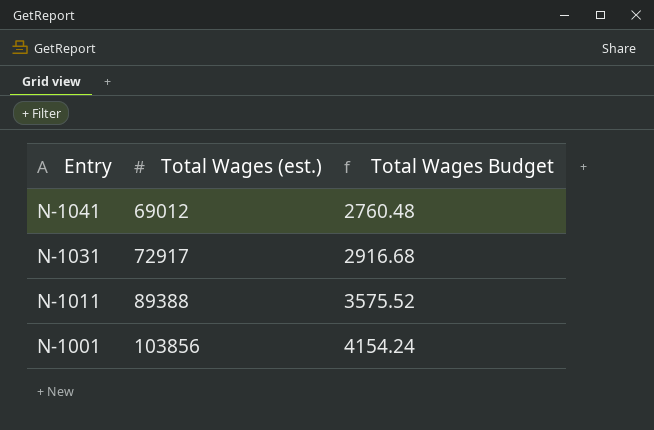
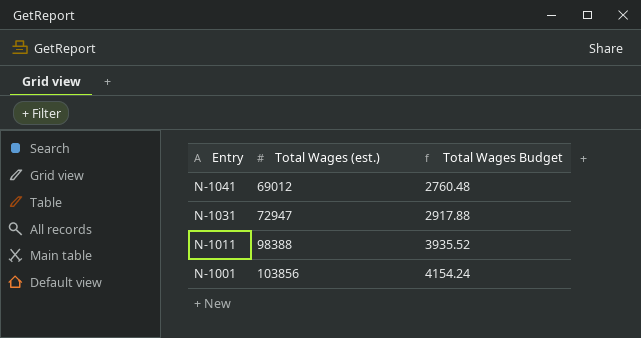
N-1031 | Total Wages (est.): 72917 -> 72947
N-1031 | Total Wages Budget: 2916.68 -> 2917.88
N-1011 | Total Wages (est.): 89388 -> 98388
N-1011 | Total Wages Budget: 3575.52 -> 3935.52

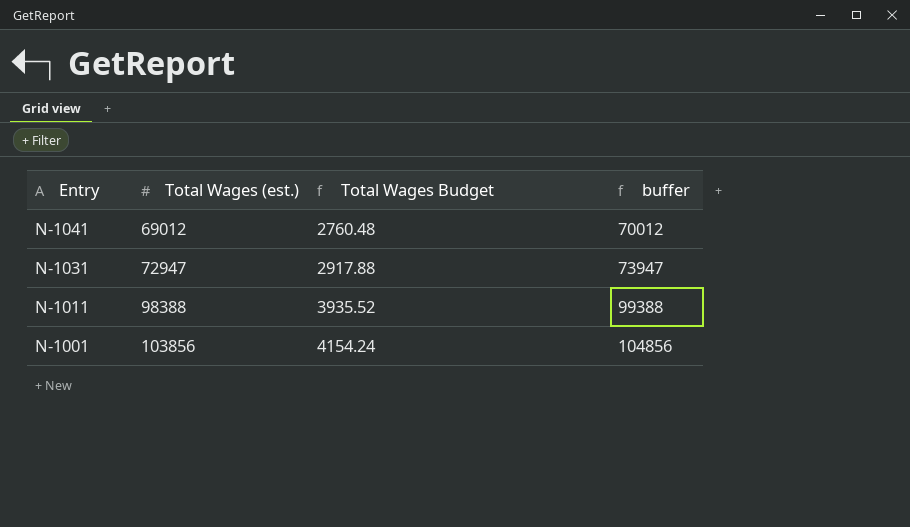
column buffer | formula: none -> [Total Wages (est.)] + 1000

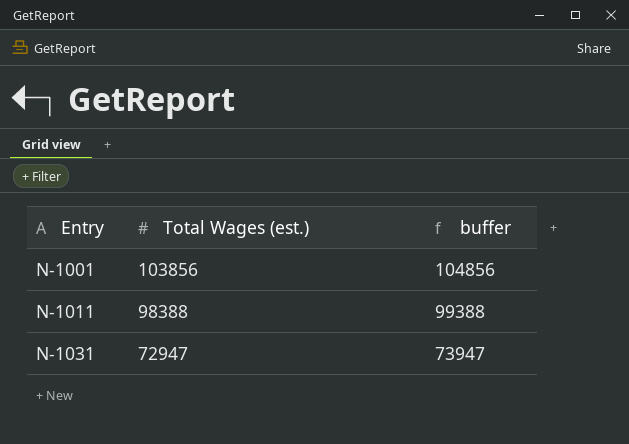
row order: Entry descending -> Entry ascending
column Total Wages Budget | formula: [Total Wages (est.)] * 0.04 -> none
row N-1041: 69012 | 2760.48 | 70012 -> none

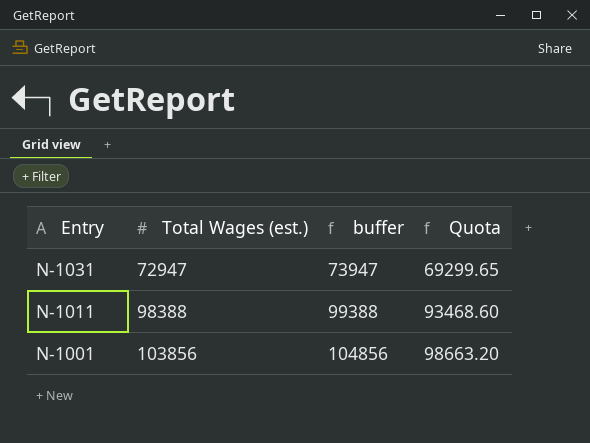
row order: Entry ascending -> Entry descending
column Quota | formula: none -> [Total Wages (est.)] * 0.95

